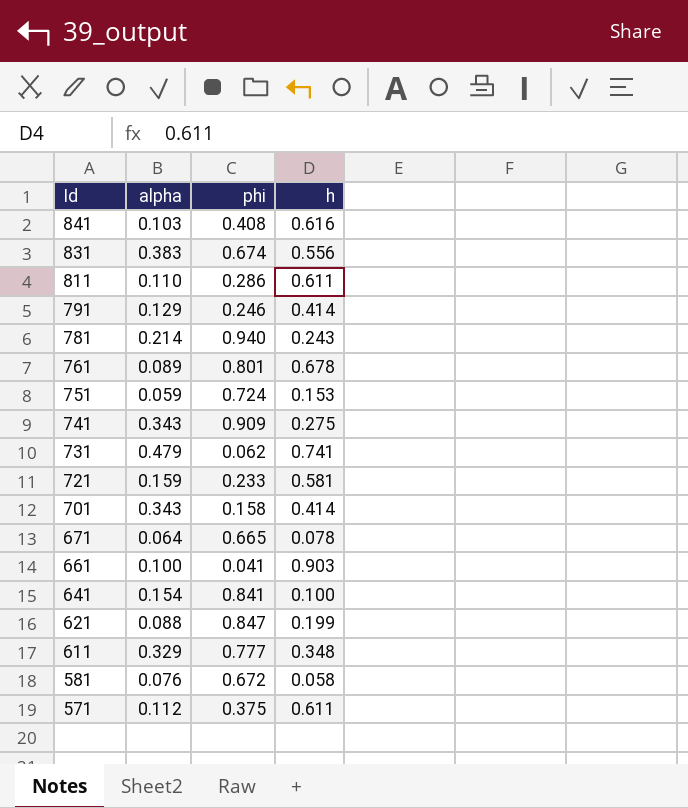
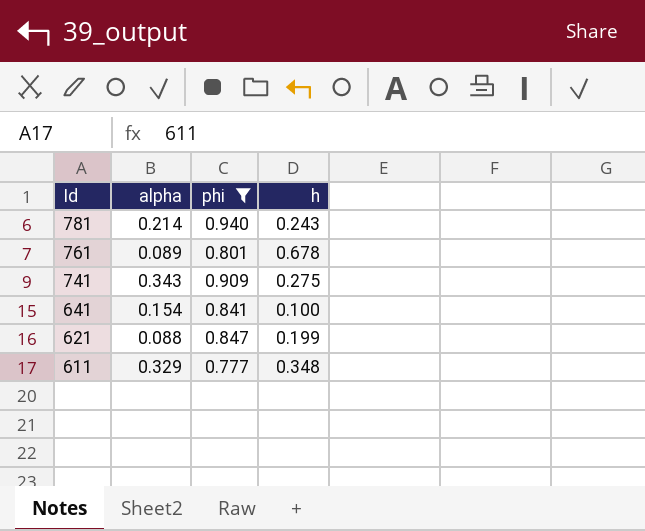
filter: none -> phi >= 0.777

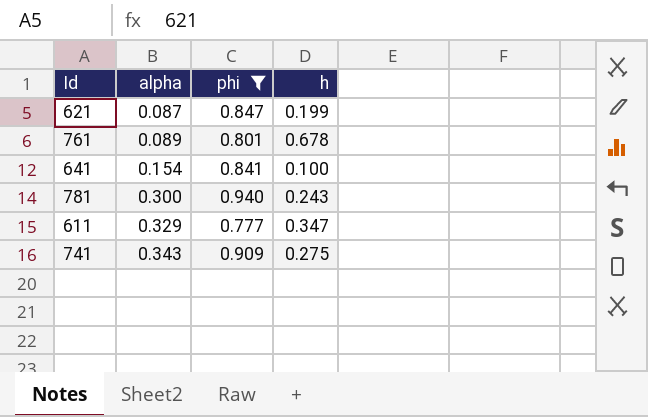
row order: Id descending -> alpha ascending
621 | alpha: 0.088 -> 0.087
781 | alpha: 0.214 -> 0.300
611 | h: 0.348 -> 0.347

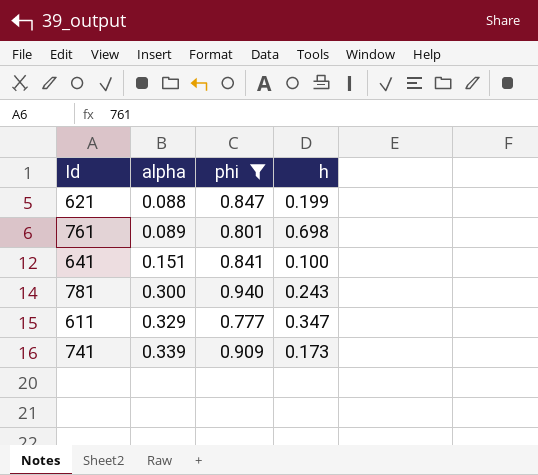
621 | alpha: 0.087 -> 0.088
761 | h: 0.678 -> 0.698
641 | alpha: 0.154 -> 0.151
741 | alpha: 0.343 -> 0.339
741 | h: 0.275 -> 0.173

